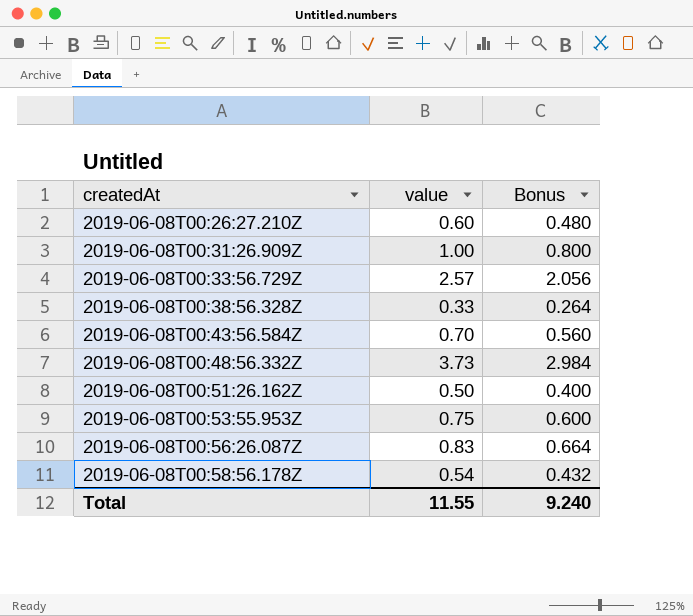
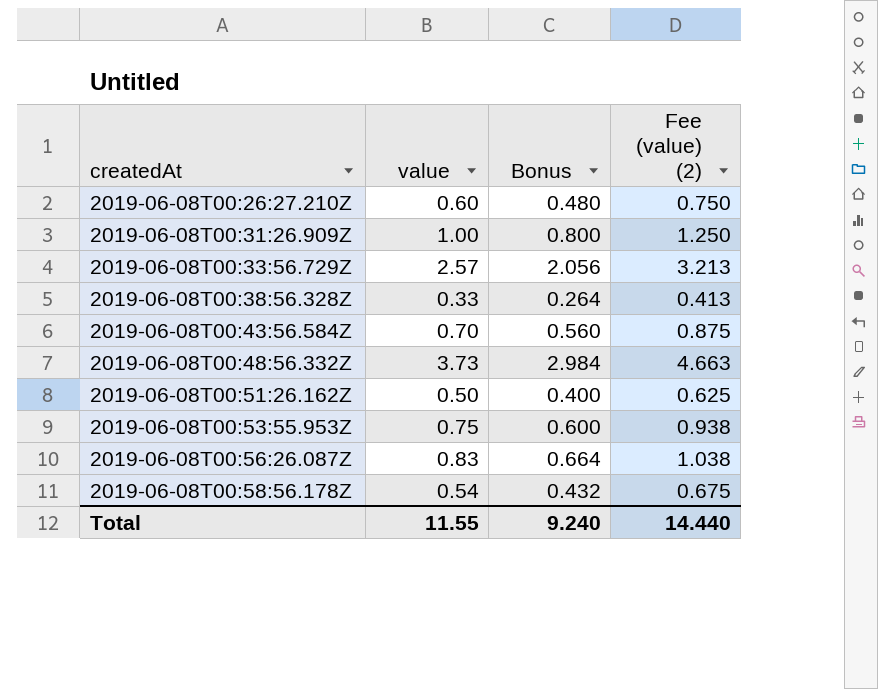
column Fee (value) (2) | formula: none -> [value] * 1.25

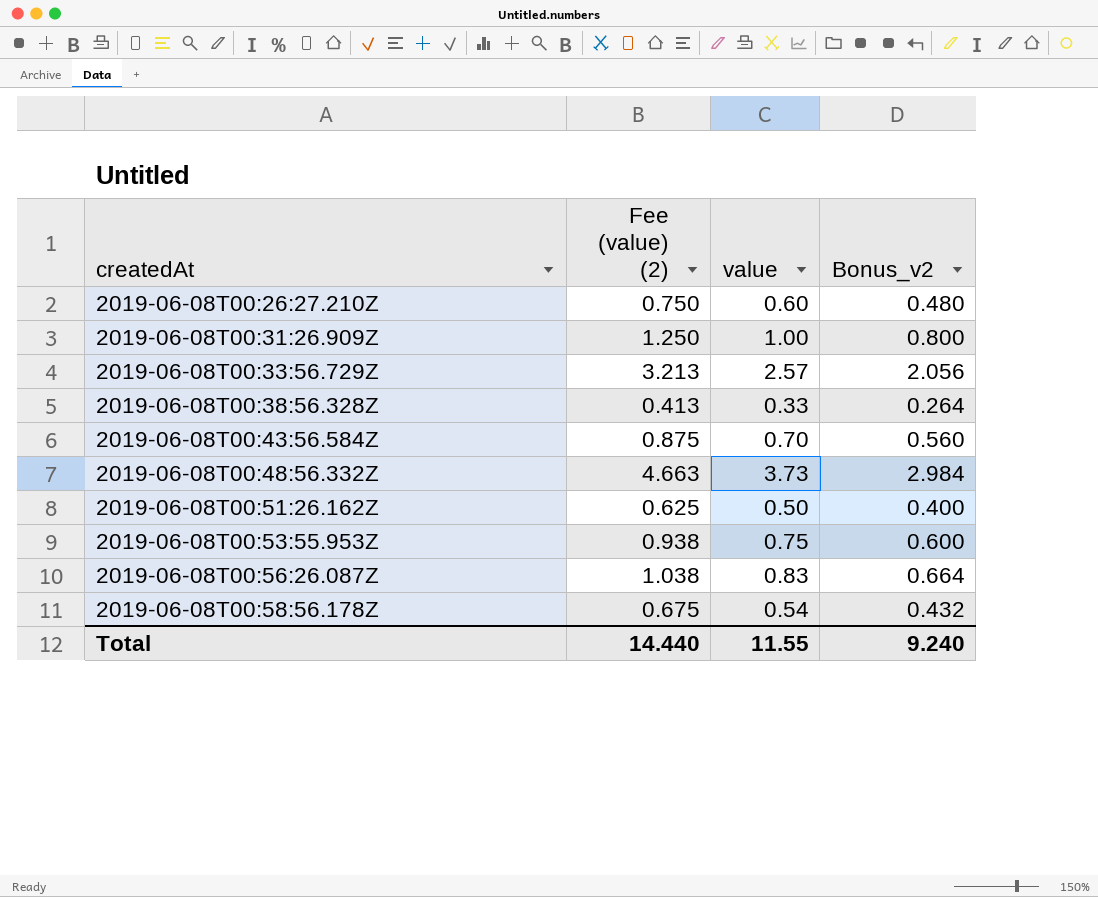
column Fee (value) (2) | position: 4 -> 2
column name: Bonus -> Bonus_v2

